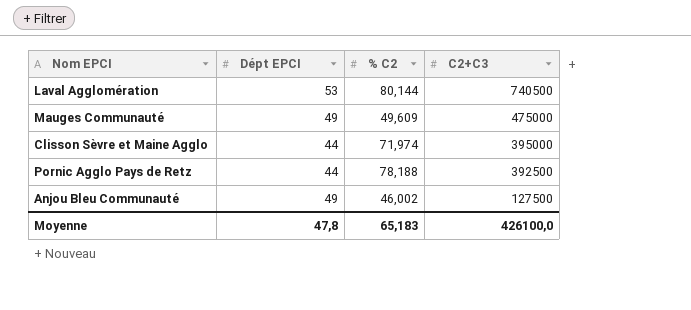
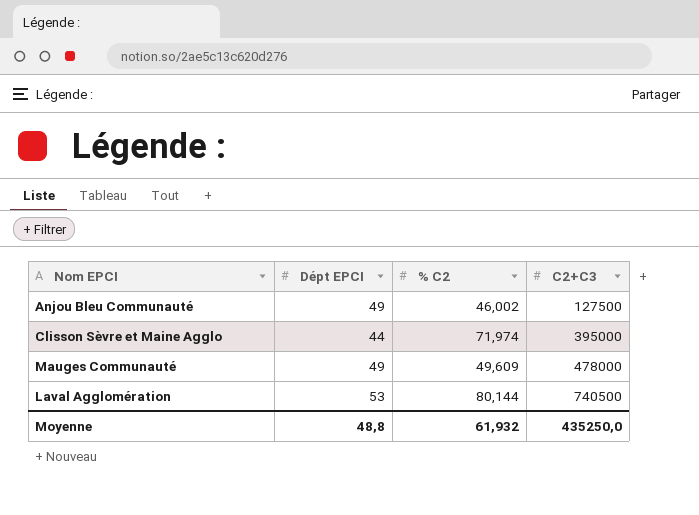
row order: C2+C3 descending -> C2+C3 ascending
row Pornic Agglo Pays de Retz: 44 | 78,188 | 392500 -> none
Mauges Communauté | C2+C3: 475000 -> 478000
Moyenne | Dépt EPCI: 47,8 -> 48,8
Moyenne | % C2: 65,183 -> 61,932
Moyenne | C2+C3: 426100,0 -> 435250,0

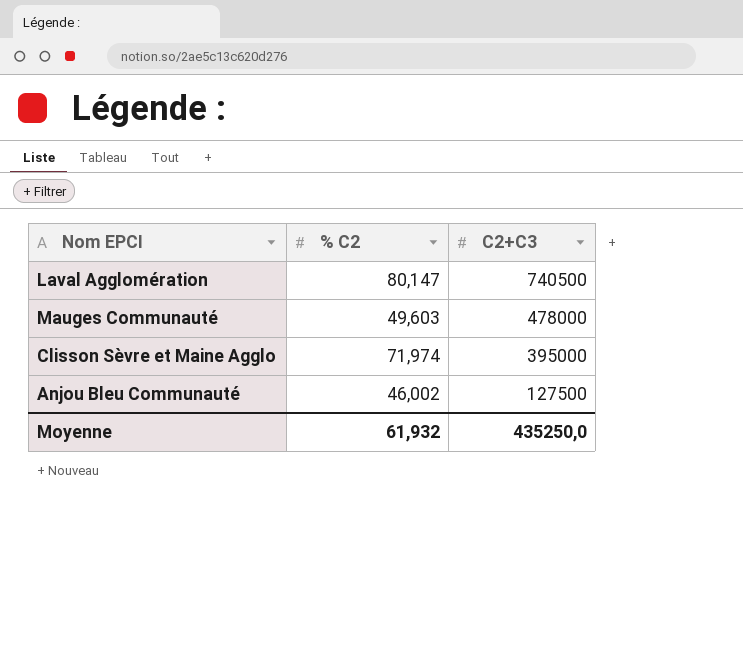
row order: C2+C3 ascending -> C2+C3 descending
column Dépt EPCI | position: 2 -> none
Laval Agglomération | % C2: 80,144 -> 80,147
Mauges Communauté | % C2: 49,609 -> 49,603

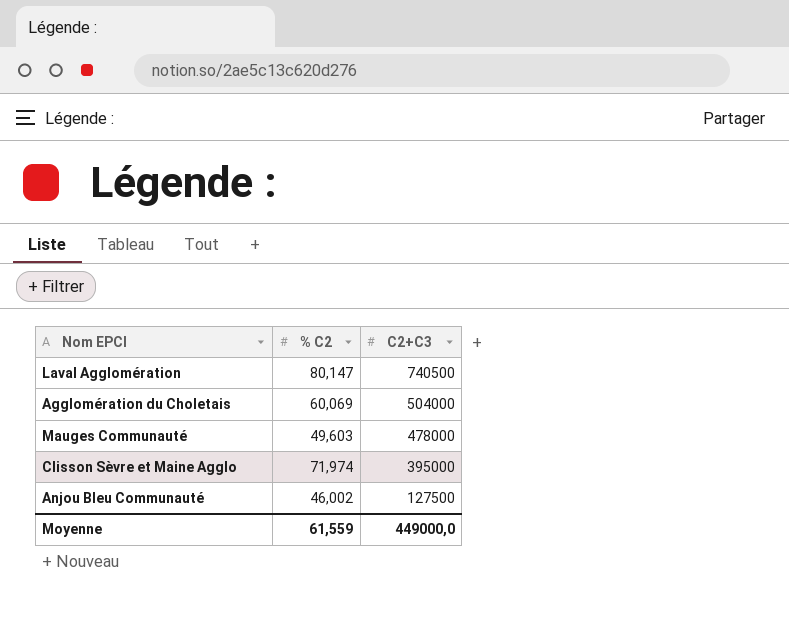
row Agglomération du Choletais: none -> 60,069 | 504000
Moyenne | % C2: 61,932 -> 61,559
Moyenne | C2+C3: 435250,0 -> 449000,0

